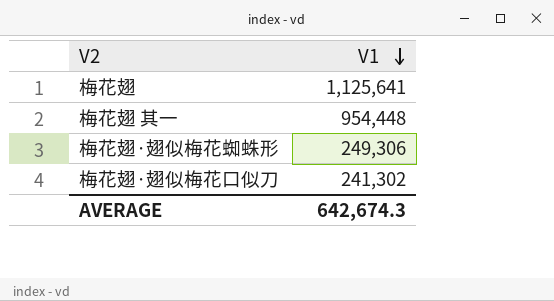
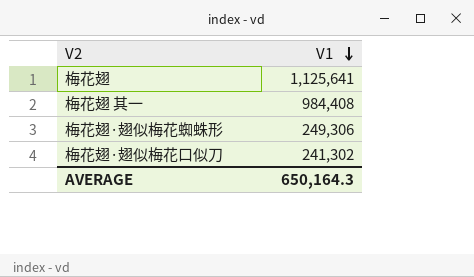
梅花翅 其一 | V1: 954,448 -> 984,408
AVERAGE | V1: 642,674.3 -> 650,164.3

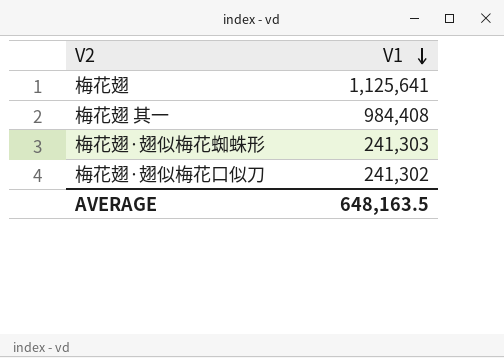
梅花翅·翅似梅花蜘蛛形 | V1: 249,306 -> 241,303
AVERAGE | V1: 650,164.3 -> 648,163.5

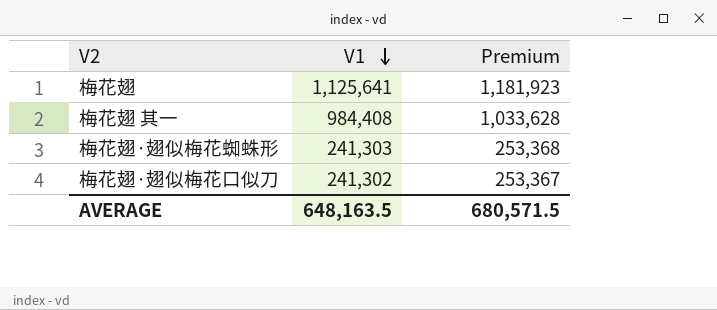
column Premium | formula: none -> [V1] * 1.05

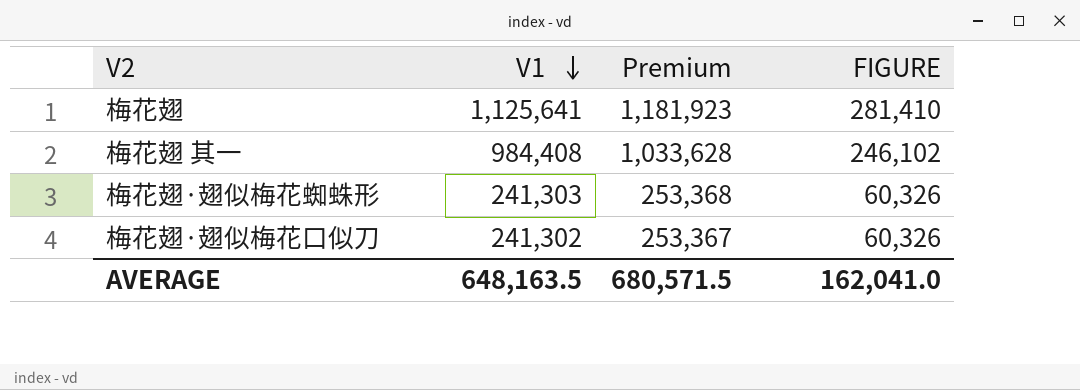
column FIGURE | formula: none -> [V1] * 0.25

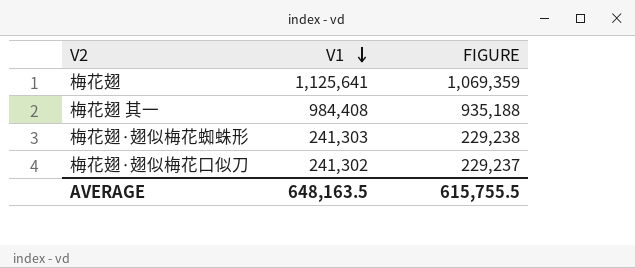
column Premium | formula: [V1] * 1.05 -> none
column FIGURE | formula: [V1] * 0.25 -> [V1] * 0.95
AVERAGE | FIGURE: 162,041.0 -> 615,755.5

